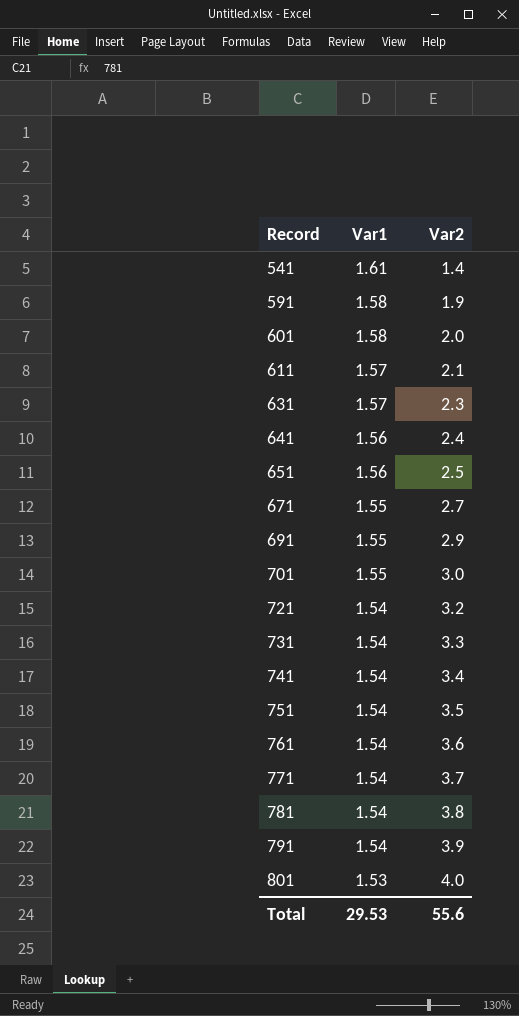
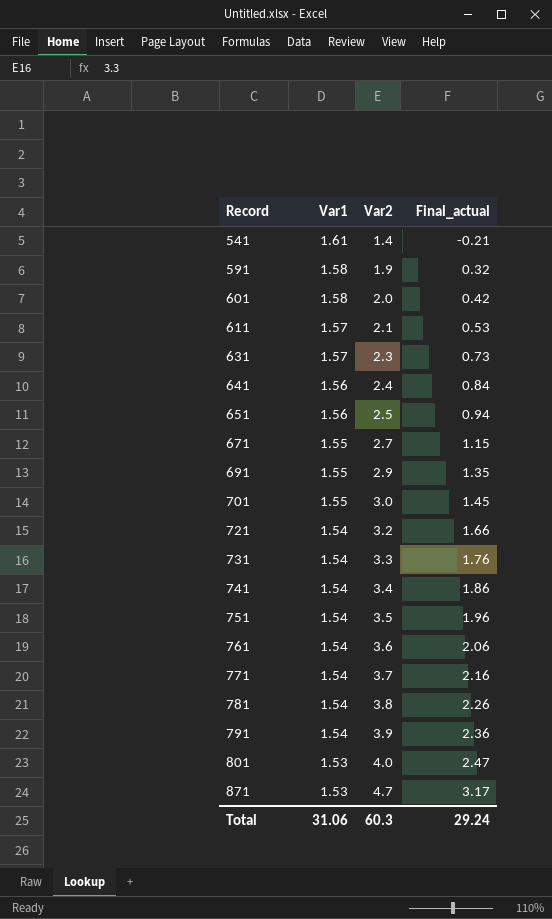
column Final_actual | formula: none -> [Var2] - [Var1]
row 871: none -> 1.53 | 4.7 | 3.17
Total | Var1: 29.53 -> 31.06
Total | Var2: 55.6 -> 60.3

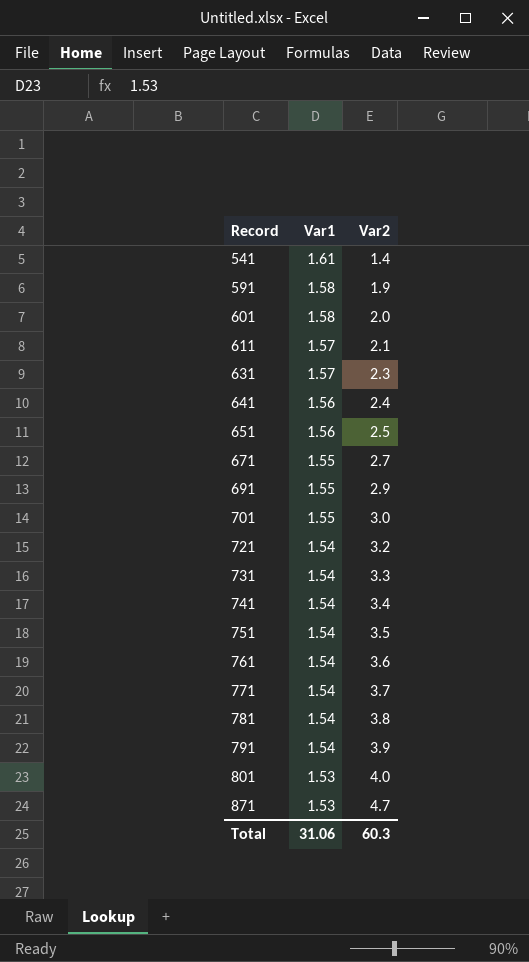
column Final_actual | formula: [Var2] - [Var1] -> none

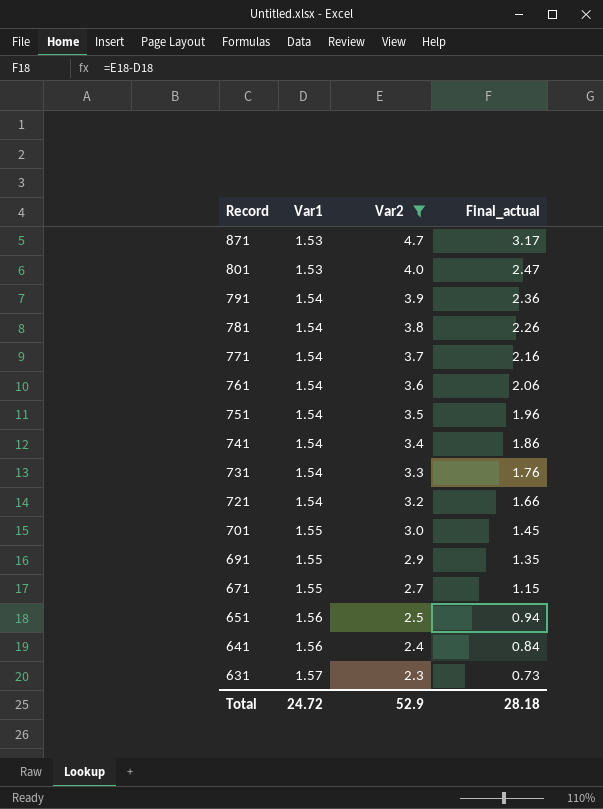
filter: none -> Var2 >= 2.3
row order: Record ascending -> Record descending
column Final_actual | formula: none -> [Var2] - [Var1]
Total | Var1: 31.06 -> 24.72
Total | Var2: 60.3 -> 52.9

